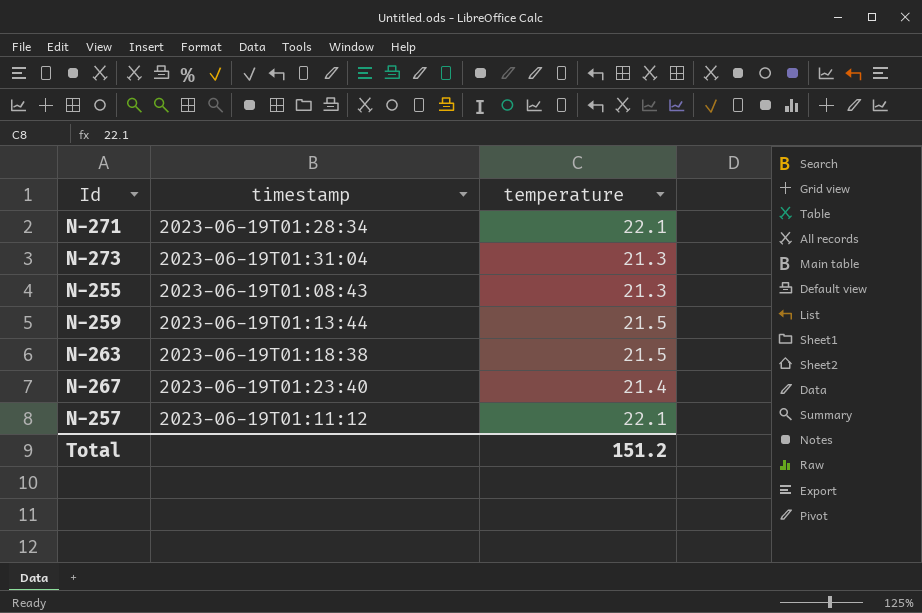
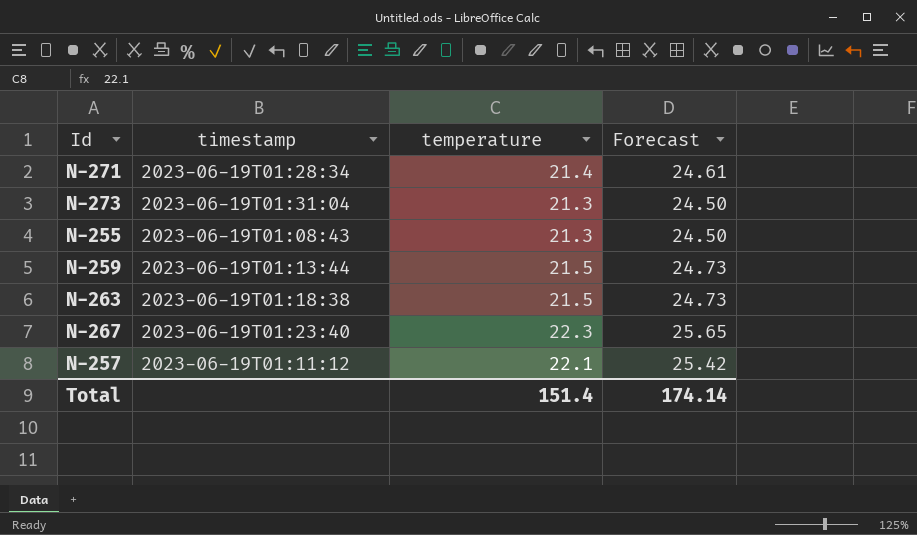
column Forecast | formula: none -> [temperature] * 1.15
N-271 | temperature: 22.1 -> 21.4
N-267 | temperature: 21.4 -> 22.3
Total | temperature: 151.2 -> 151.4

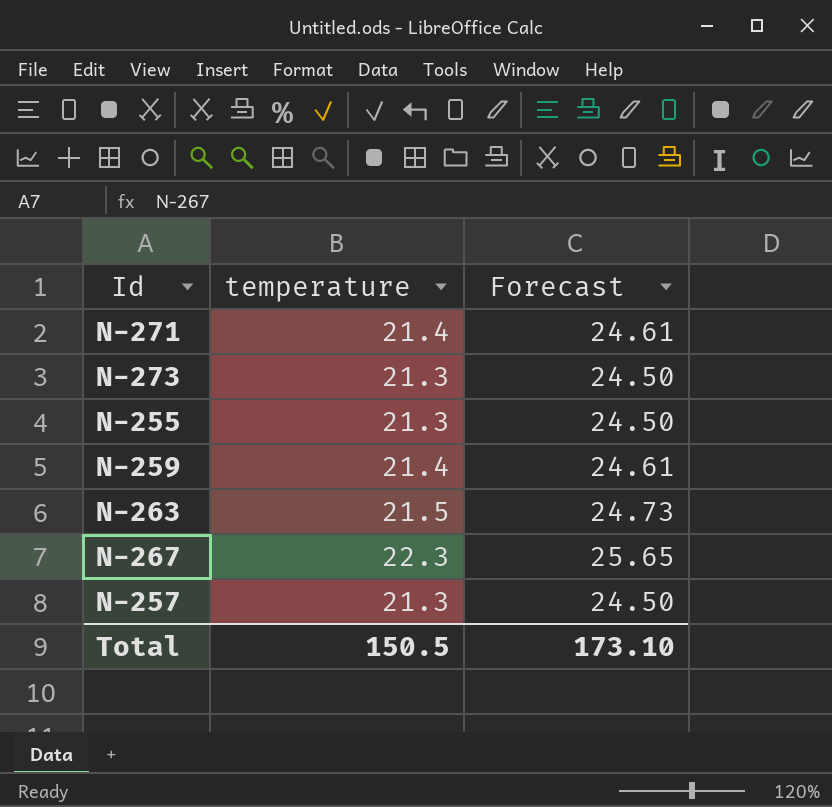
column timestamp | position: 2 -> none
N-259 | temperature: 21.5 -> 21.4
N-259 | Forecast: 24.73 -> 24.61
N-257 | temperature: 22.1 -> 21.3
N-257 | Forecast: 25.42 -> 24.50
Total | temperature: 151.4 -> 150.5
Total | Forecast: 174.14 -> 173.10

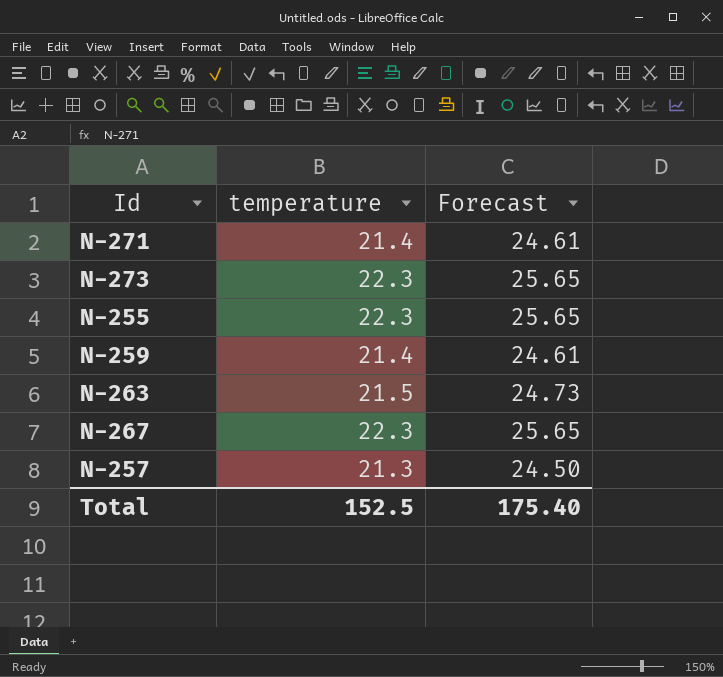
N-273 | temperature: 21.3 -> 22.3
N-273 | Forecast: 24.50 -> 25.65
N-255 | temperature: 21.3 -> 22.3
N-255 | Forecast: 24.50 -> 25.65
Total | temperature: 150.5 -> 152.5
Total | Forecast: 173.10 -> 175.40

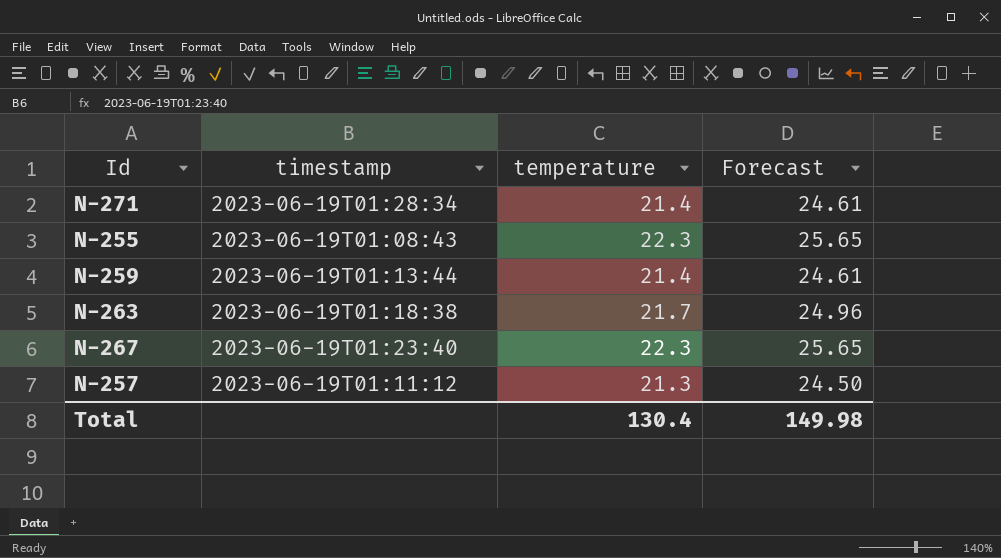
column timestamp | position: none -> 2
row N-273: 22.3 | 25.65 -> none
N-263 | temperature: 21.5 -> 21.7
N-263 | Forecast: 24.73 -> 24.96
Total | temperature: 152.5 -> 130.4
Total | Forecast: 175.40 -> 149.98

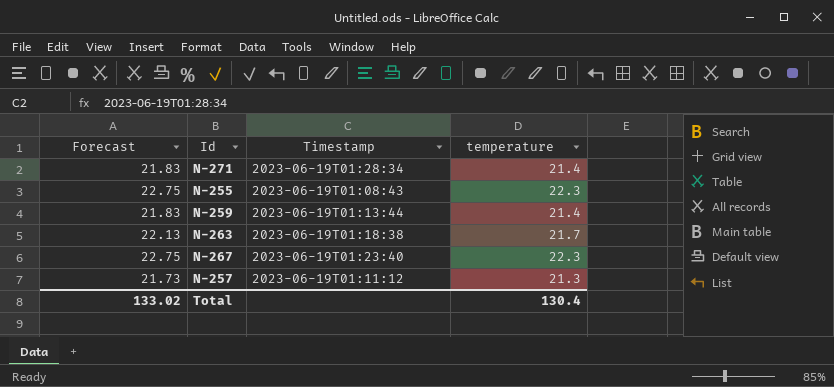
column Forecast | formula: [temperature] * 1.15 -> [temperature] * 1.02
column Forecast | position: 4 -> 1
column name: timestamp -> Timestamp
Total | Forecast: 149.98 -> 133.02

